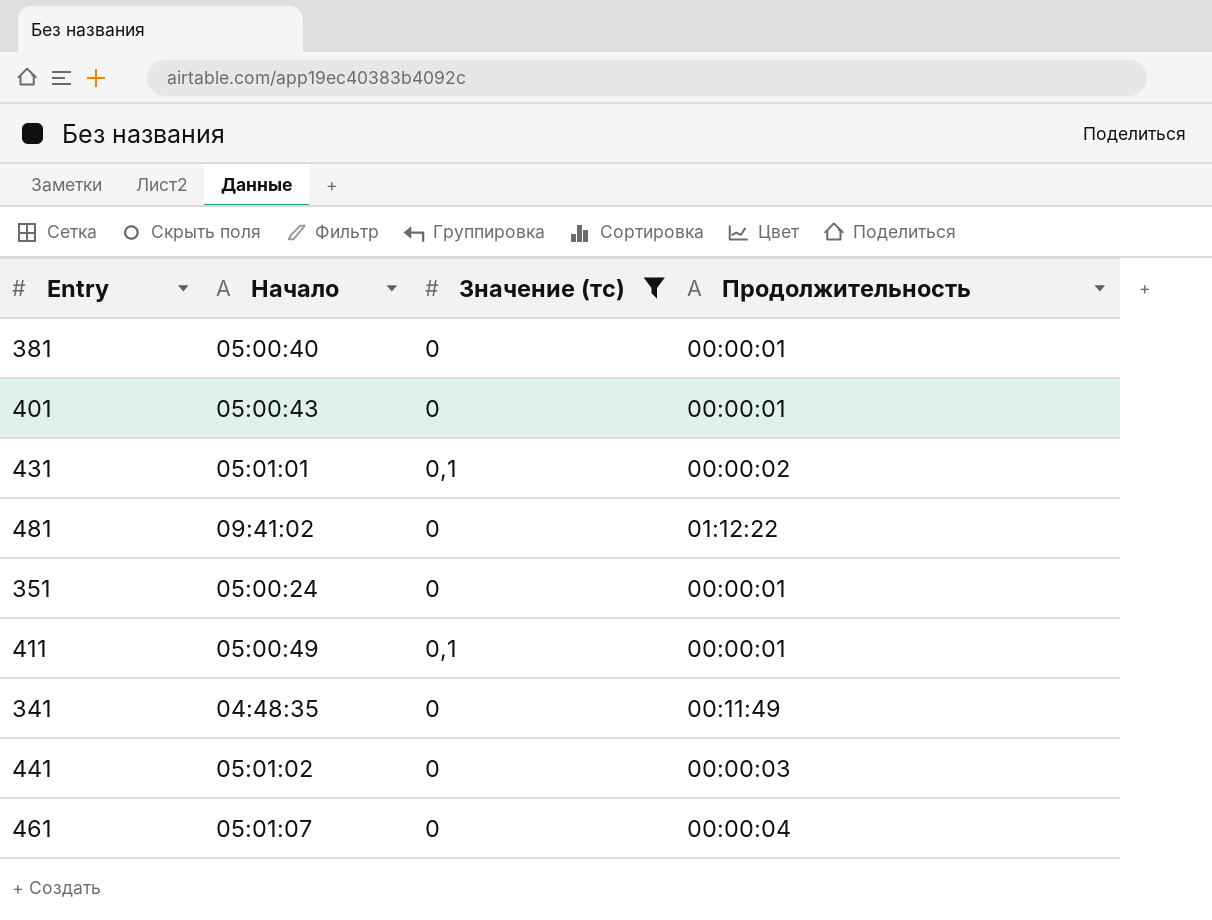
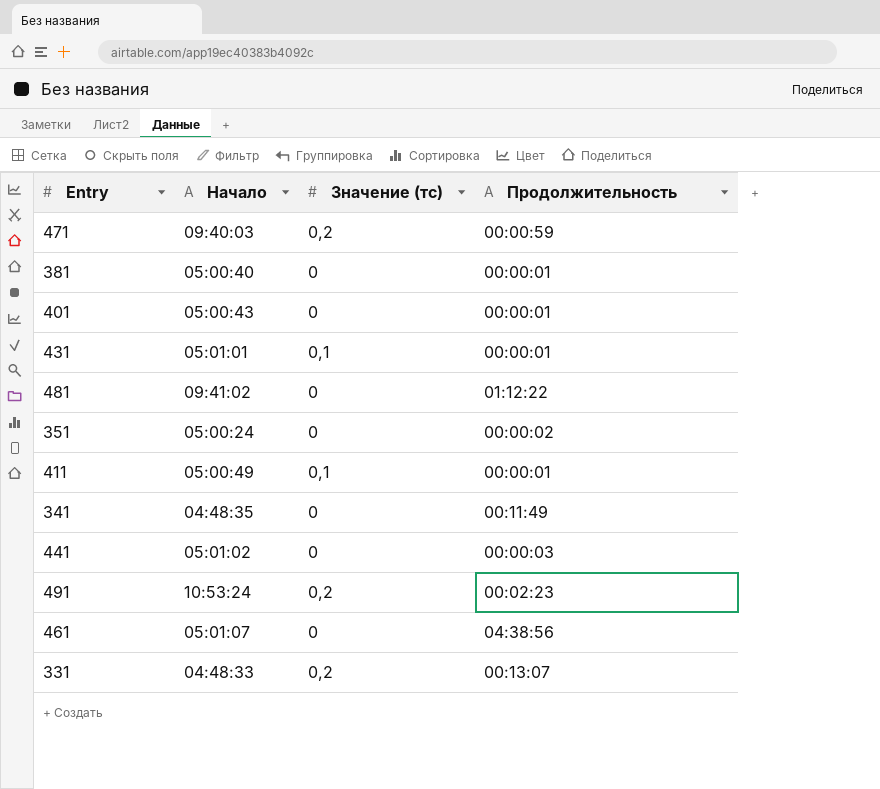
filter: Значение (тс) != 0,2 -> none
431 | Продолжительность: 00:00:02 -> 00:00:01
351 | Продолжительность: 00:00:01 -> 00:00:02
461 | Продолжительность: 00:00:04 -> 04:38:56

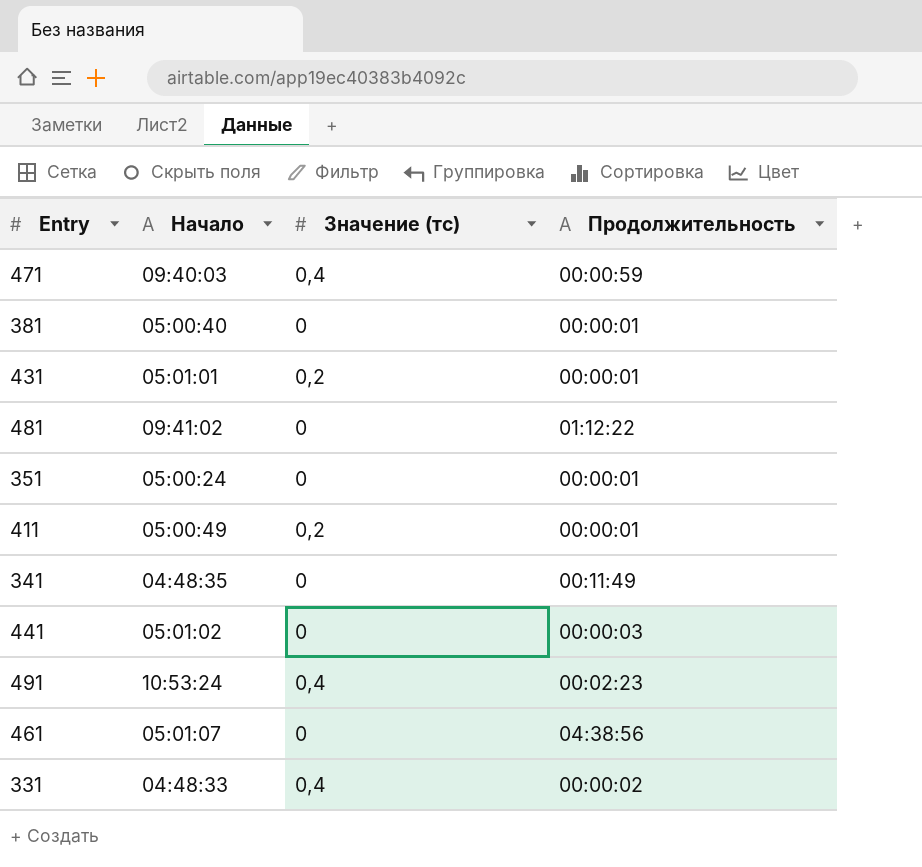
row 401: 05:00:43 | 0 | 00:00:01 -> none
471 | Значение (тс): 0,2 -> 0,4
431 | Значение (тс): 0,1 -> 0,2
351 | Продолжительность: 00:00:02 -> 00:00:01
411 | Значение (тс): 0,1 -> 0,2
491 | Значение (тс): 0,2 -> 0,4
331 | Значение (тс): 0,2 -> 0,4
331 | Продолжительность: 00:13:07 -> 00:00:02

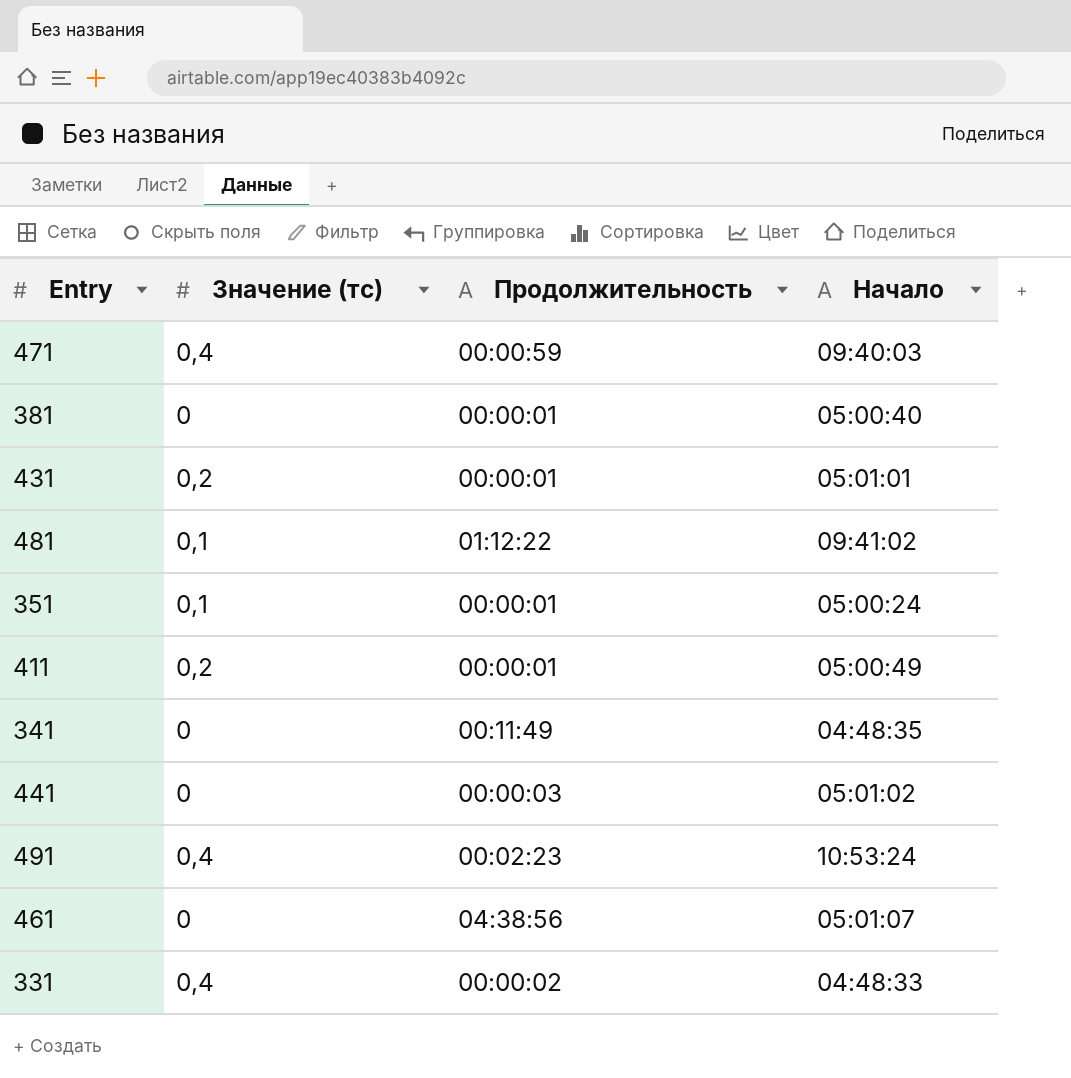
column Начало | position: 2 -> 4
481 | Значение (тс): 0 -> 0,1
351 | Значение (тс): 0 -> 0,1

